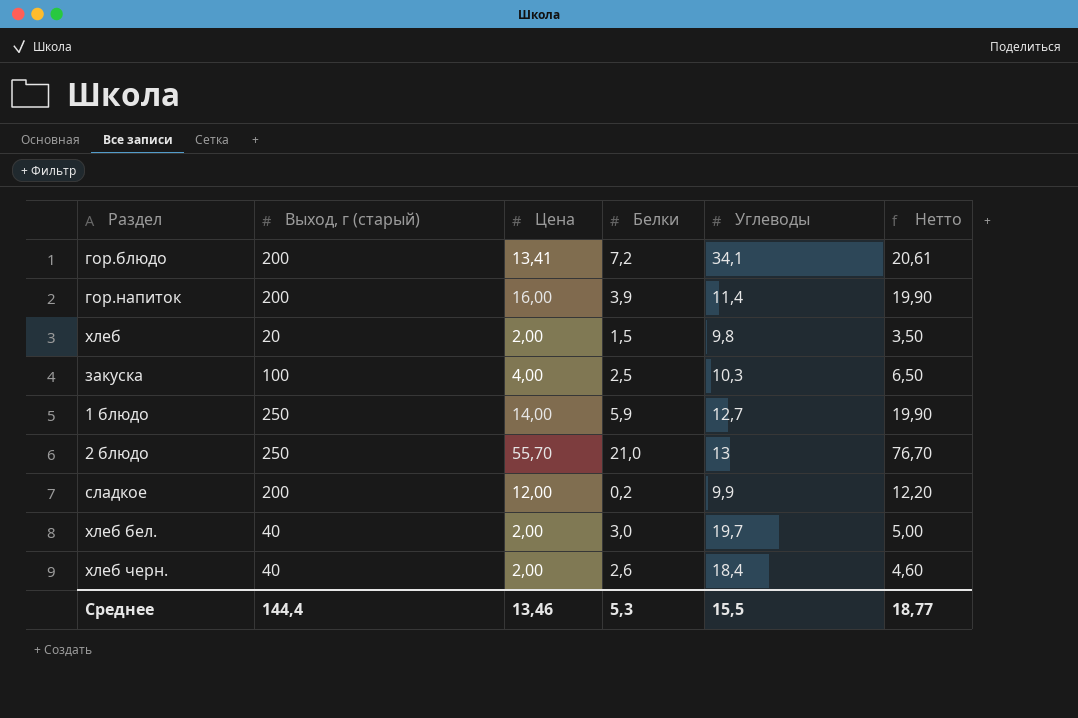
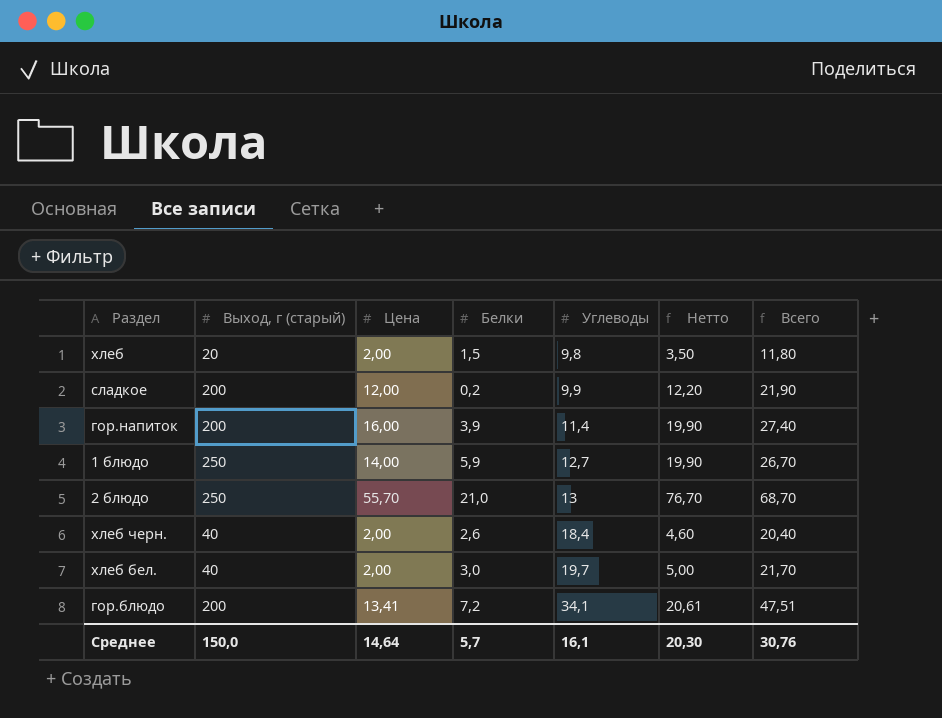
row order: none -> Углеводы ascending
column Всего | formula: none -> [Цена] + [Углеводы]
row закуска: 100 | 4,00 | 2,5 | 10,3 | 6,50 -> none
Среднее | Выход, г (старый): 144,4 -> 150,0
Среднее | Цена: 13,46 -> 14,64
Среднее | Белки: 5,3 -> 5,7
Среднее | Углеводы: 15,5 -> 16,1
Среднее | Нетто: 18,77 -> 20,30

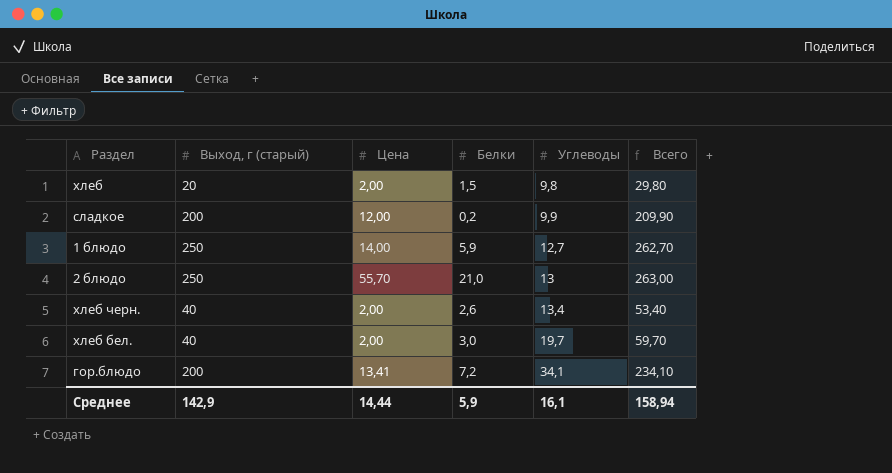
column Нетто | formula: [Цена] + [Белки] -> none
column Всего | formula: [Цена] + [Углеводы] -> [Выход, г (старый)] + [Углеводы]
row гор.напиток: 200 | 16,00 | 3,9 | 11,4 | 19,90 | 27,40 -> none
хлеб черн. | Углеводы: 18,4 -> 13,4
Среднее | Выход, г (старый): 150,0 -> 142,9
Среднее | Цена: 14,64 -> 14,44
Среднее | Белки: 5,7 -> 5,9
Среднее | Всего: 30,76 -> 158,94

